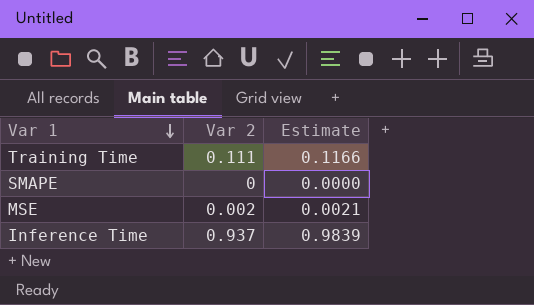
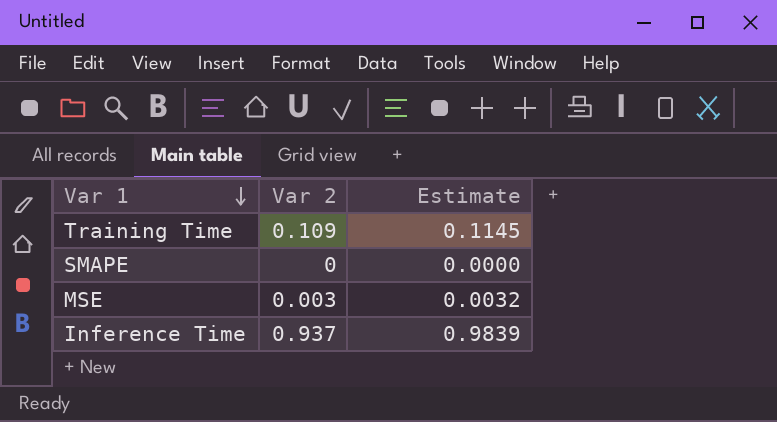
Training Time | Var 2: 0.111 -> 0.109
Training Time | Estimate: 0.1166 -> 0.1145
MSE | Var 2: 0.002 -> 0.003
MSE | Estimate: 0.0021 -> 0.0032

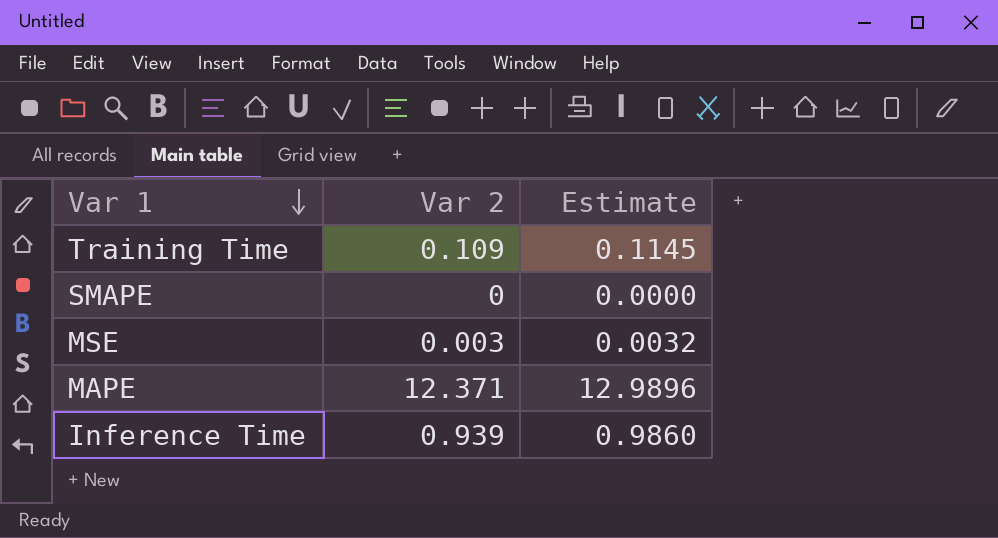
row MAPE: none -> 12.371 | 12.9896
Inference Time | Var 2: 0.937 -> 0.939
Inference Time | Estimate: 0.9839 -> 0.9860

